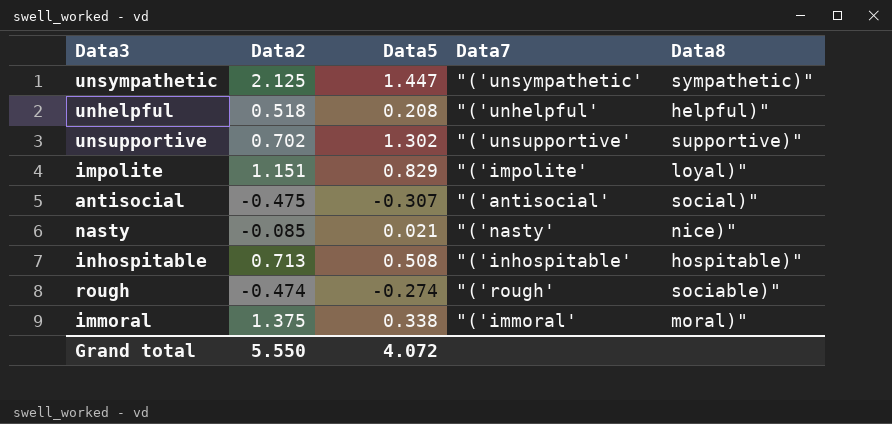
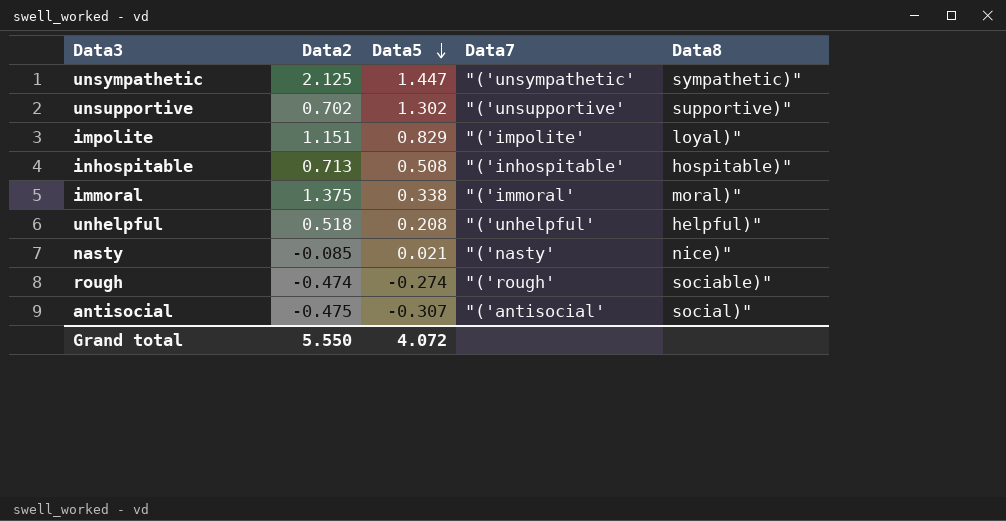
row order: none -> Data5 descending

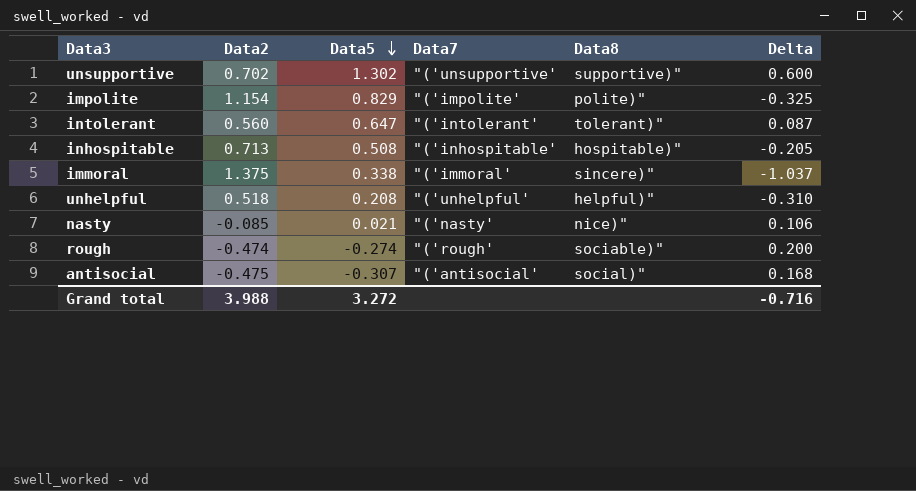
column Delta | formula: none -> [Data5] - [Data2]
row unsympathetic: 2.125 | 1.447 | "('unsympathetic' | sympathetic)" -> none
impolite | Data2: 1.151 -> 1.154
impolite | Data8: loyal)" -> polite)"
row intolerant: none -> 0.560 | 0.647 | "('intolerant' | tolerant)" | 0.087
immoral | Data8: moral)" -> sincere)"
Grand total | Data2: 5.550 -> 3.988
Grand total | Data5: 4.072 -> 3.272

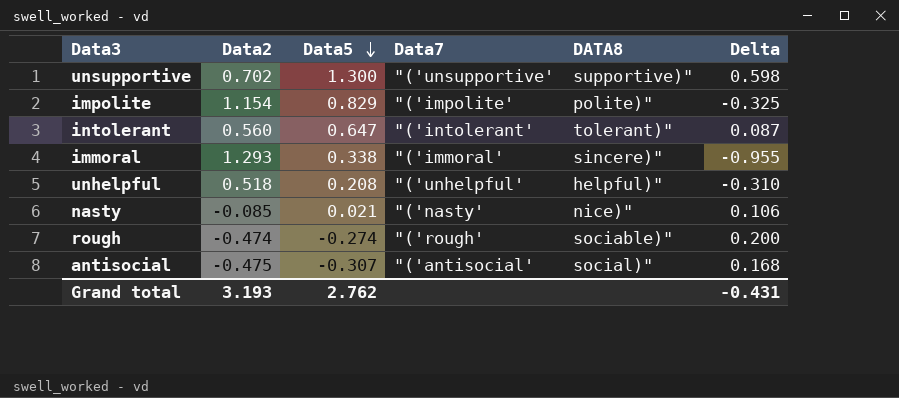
column name: Data8 -> DATA8
row inhospitable: 0.713 | 0.508 | "('inhospitable' | hospitable)" | -0.205 -> none
unsupportive | Data5: 1.302 -> 1.300
unsupportive | Delta: 0.600 -> 0.598
immoral | Data2: 1.375 -> 1.293
immoral | Delta: -1.037 -> -0.955
Grand total | Data2: 3.988 -> 3.193
Grand total | Data5: 3.272 -> 2.762
Grand total | Delta: -0.716 -> -0.431

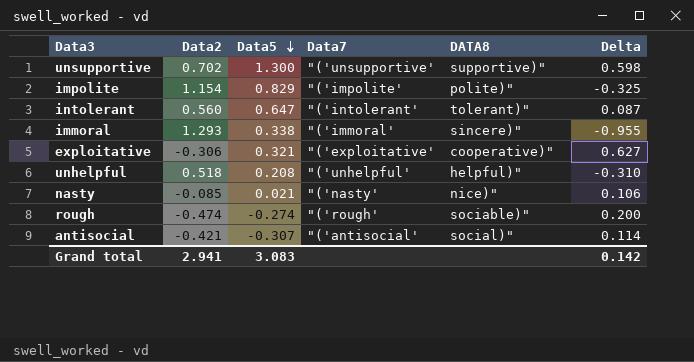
row exploitative: none -> -0.306 | 0.321 | "('exploitative' | cooperative)" | 0.627
antisocial | Data2: -0.475 -> -0.421
antisocial | Delta: 0.168 -> 0.114
Grand total | Data2: 3.193 -> 2.941
Grand total | Data5: 2.762 -> 3.083
Grand total | Delta: -0.431 -> 0.142

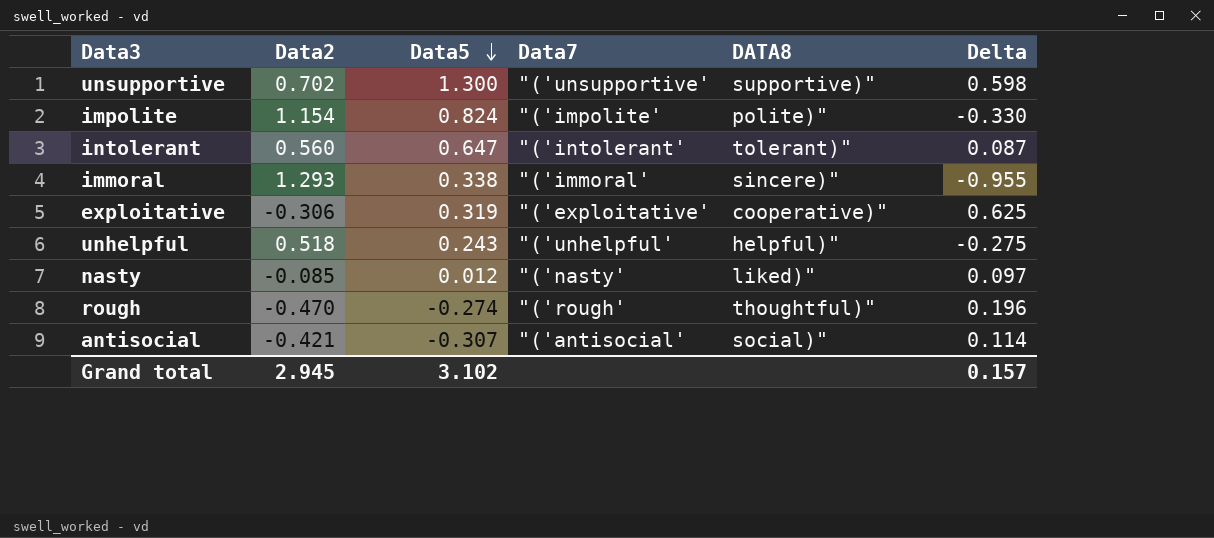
impolite | Data5: 0.829 -> 0.824
impolite | Delta: -0.325 -> -0.330
exploitative | Data5: 0.321 -> 0.319
exploitative | Delta: 0.627 -> 0.625
unhelpful | Data5: 0.208 -> 0.243
unhelpful | Delta: -0.310 -> -0.275
nasty | Data5: 0.021 -> 0.012
nasty | DATA8: nice)" -> liked)"
nasty | Delta: 0.106 -> 0.097
rough | Data2: -0.474 -> -0.470
rough | DATA8: sociable)" -> thoughtful)"
rough | Delta: 0.200 -> 0.196
Grand total | Data2: 2.941 -> 2.945
Grand total | Data5: 3.083 -> 3.102
Grand total | Delta: 0.142 -> 0.157

